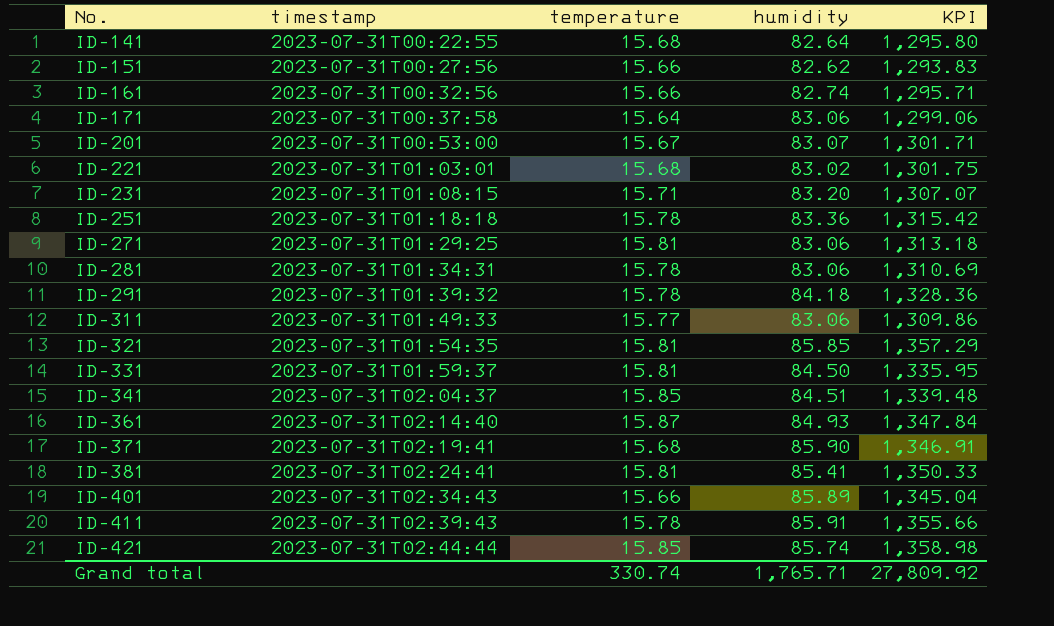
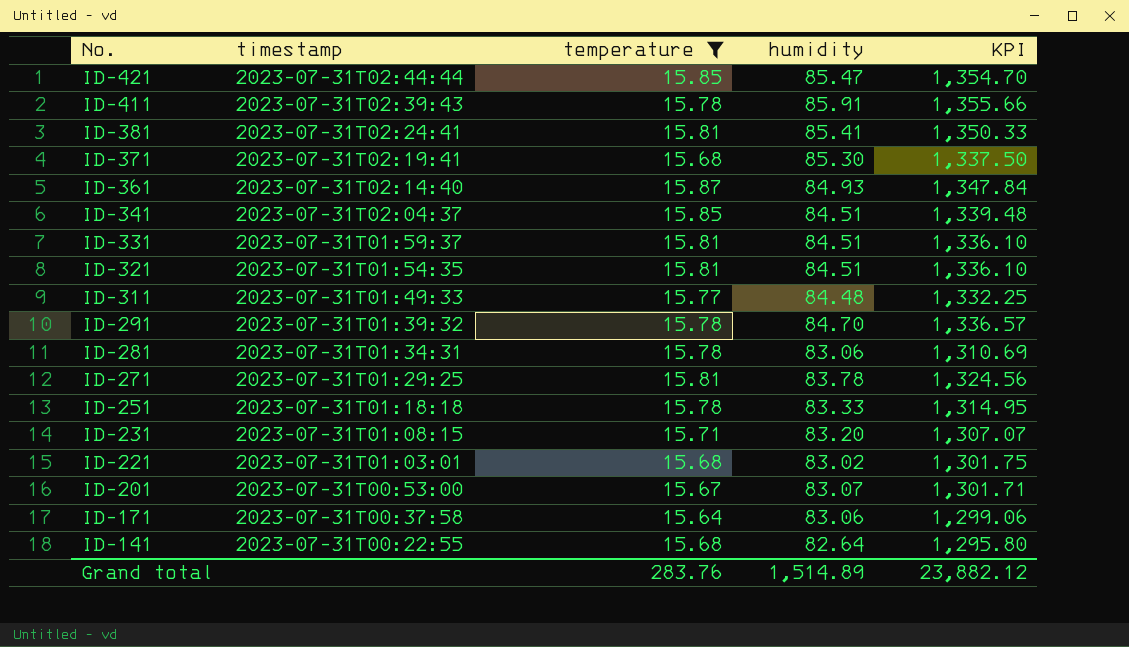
filter: none -> temperature != 15.66
row order: No. ascending -> No. descending
ID-421 | humidity: 85.74 -> 85.47
ID-421 | KPI: 1,358.98 -> 1,354.70
ID-371 | humidity: 85.90 -> 85.30
ID-371 | KPI: 1,346.91 -> 1,337.50
ID-331 | humidity: 84.50 -> 84.51
ID-331 | KPI: 1,335.95 -> 1,336.10
ID-321 | humidity: 85.85 -> 84.51
ID-321 | KPI: 1,357.29 -> 1,336.10
ID-311 | humidity: 83.06 -> 84.48
ID-311 | KPI: 1,309.86 -> 1,332.25
ID-291 | humidity: 84.18 -> 84.70
ID-291 | KPI: 1,328.36 -> 1,336.57
ID-271 | humidity: 83.06 -> 83.78
ID-271 | KPI: 1,313.18 -> 1,324.56
ID-251 | humidity: 83.36 -> 83.33
ID-251 | KPI: 1,315.42 -> 1,314.95
Grand total | temperature: 330.74 -> 283.76
Grand total | humidity: 1,765.71 -> 1,514.89
Grand total | KPI: 27,809.92 -> 23,882.12

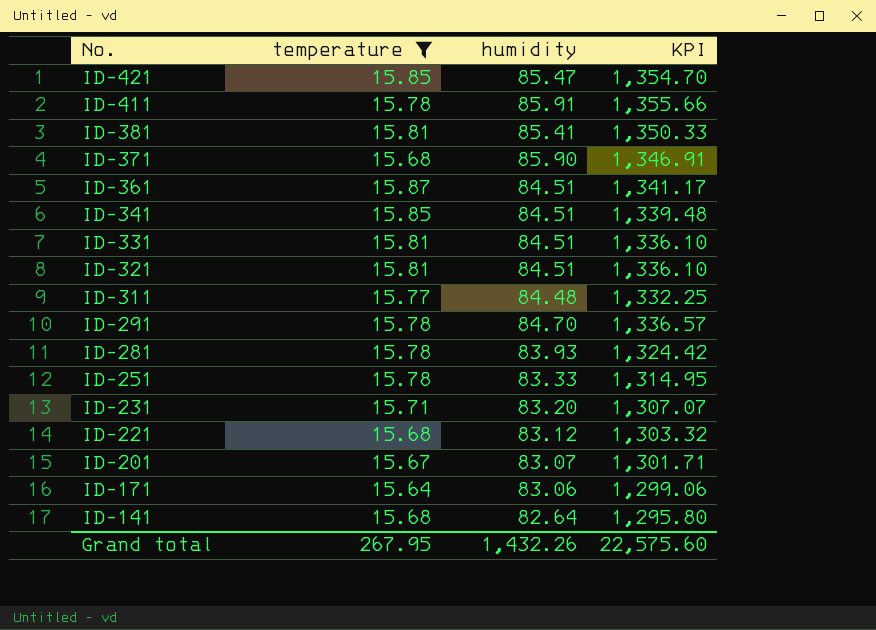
column timestamp | position: 2 -> none
row ID-271: 2023-07-31T01:29:25 | 15.81 | 83.78 | 1,324.56 -> none
ID-371 | humidity: 85.30 -> 85.90
ID-371 | KPI: 1,337.50 -> 1,346.91
ID-361 | humidity: 84.93 -> 84.51
ID-361 | KPI: 1,347.84 -> 1,341.17
ID-281 | humidity: 83.06 -> 83.93
ID-281 | KPI: 1,310.69 -> 1,324.42
ID-221 | humidity: 83.02 -> 83.12
ID-221 | KPI: 1,301.75 -> 1,303.32
Grand total | temperature: 283.76 -> 267.95
Grand total | humidity: 1,514.89 -> 1,432.26
Grand total | KPI: 23,882.12 -> 22,575.60

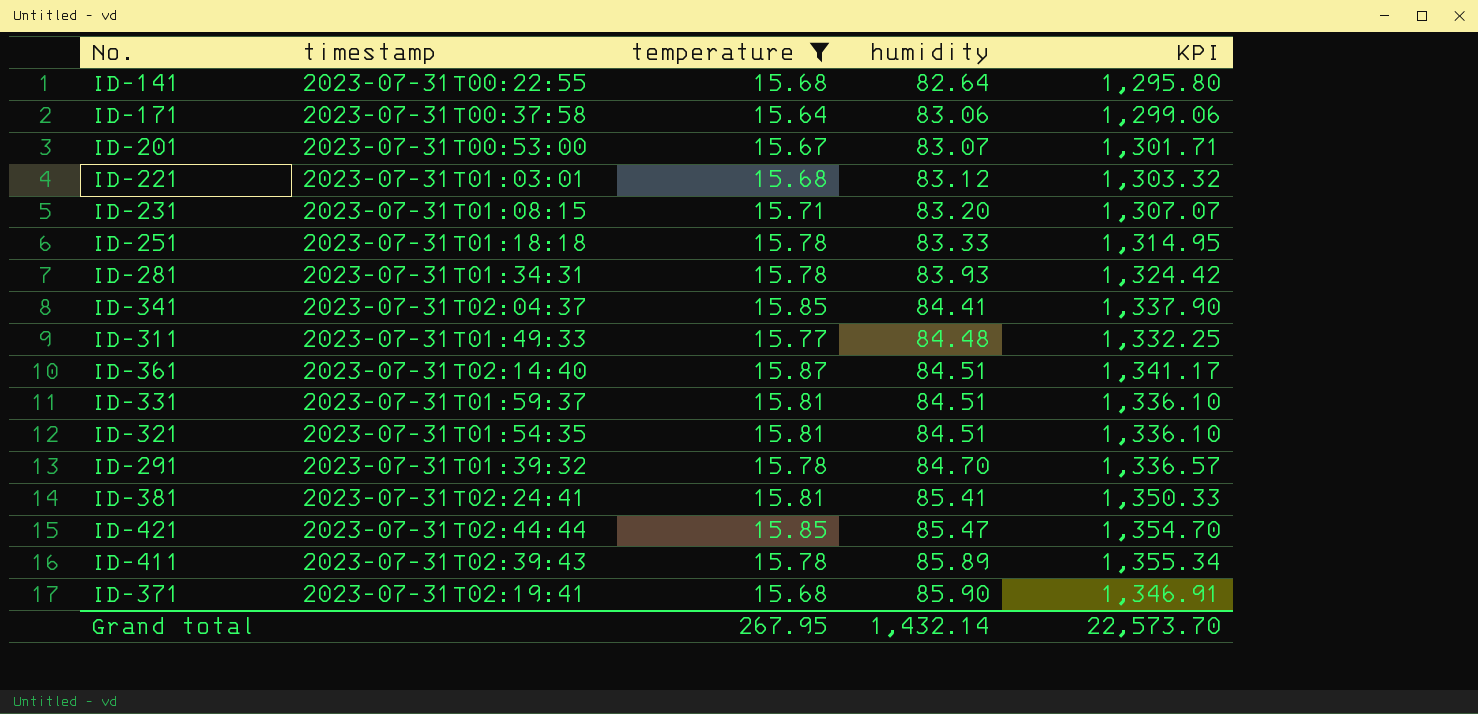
row order: No. descending -> humidity ascending
column timestamp | position: none -> 2
ID-341 | humidity: 84.51 -> 84.41
ID-341 | KPI: 1,339.48 -> 1,337.90
ID-411 | humidity: 85.91 -> 85.89
ID-411 | KPI: 1,355.66 -> 1,355.34
Grand total | humidity: 1,432.26 -> 1,432.14
Grand total | KPI: 22,575.60 -> 22,573.70

